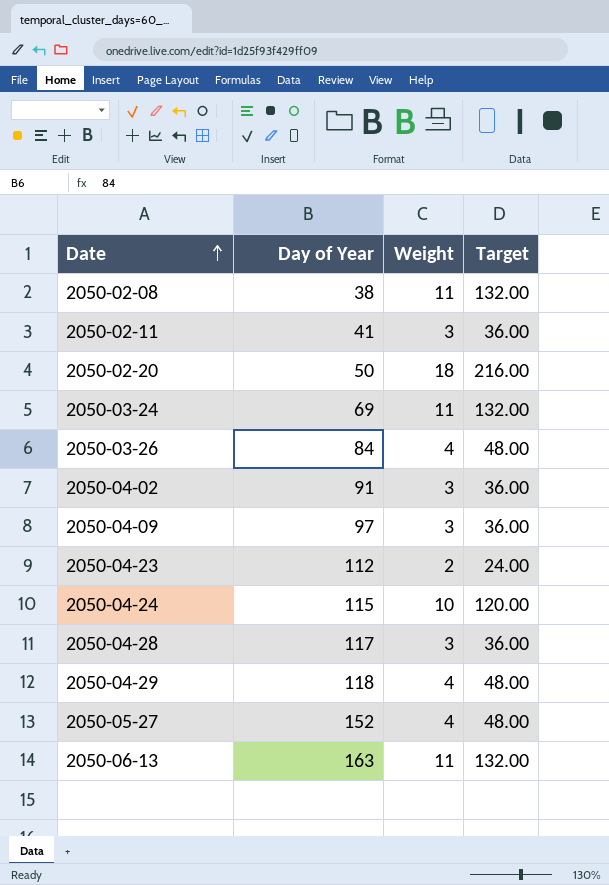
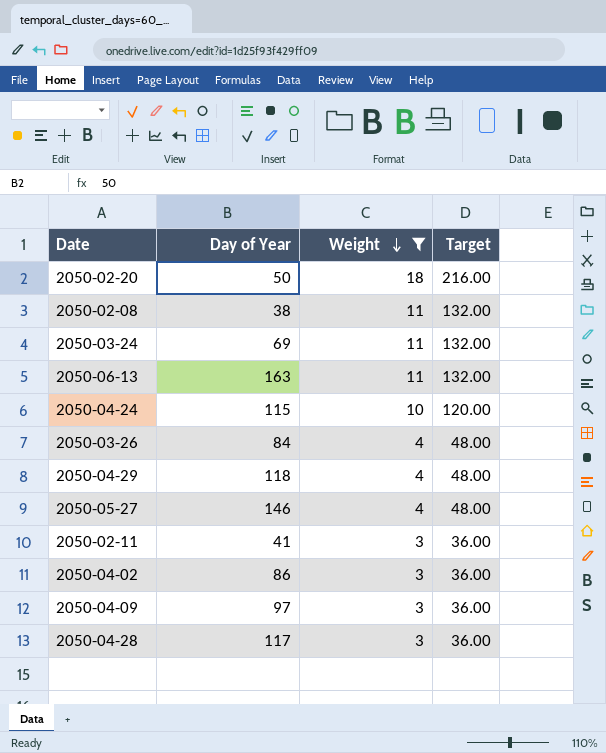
filter: none -> Weight != 2
row order: Date ascending -> Weight descending
2050-05-27 | Day of Year: 152 -> 146
2050-04-02 | Day of Year: 91 -> 86

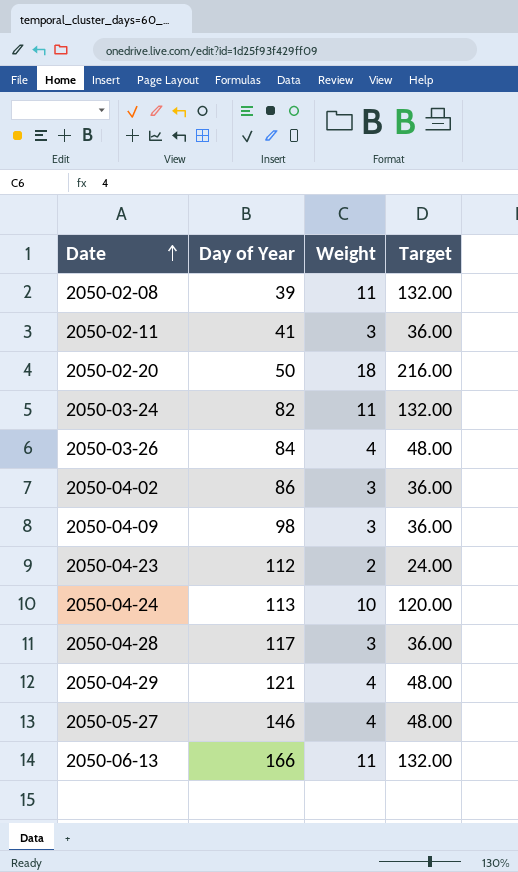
filter: Weight != 2 -> none
row order: Weight descending -> Date ascending
2050-02-08 | Day of Year: 38 -> 39
2050-03-24 | Day of Year: 69 -> 82
2050-04-09 | Day of Year: 97 -> 98
2050-04-24 | Day of Year: 115 -> 113
2050-04-29 | Day of Year: 118 -> 121
2050-06-13 | Day of Year: 163 -> 166

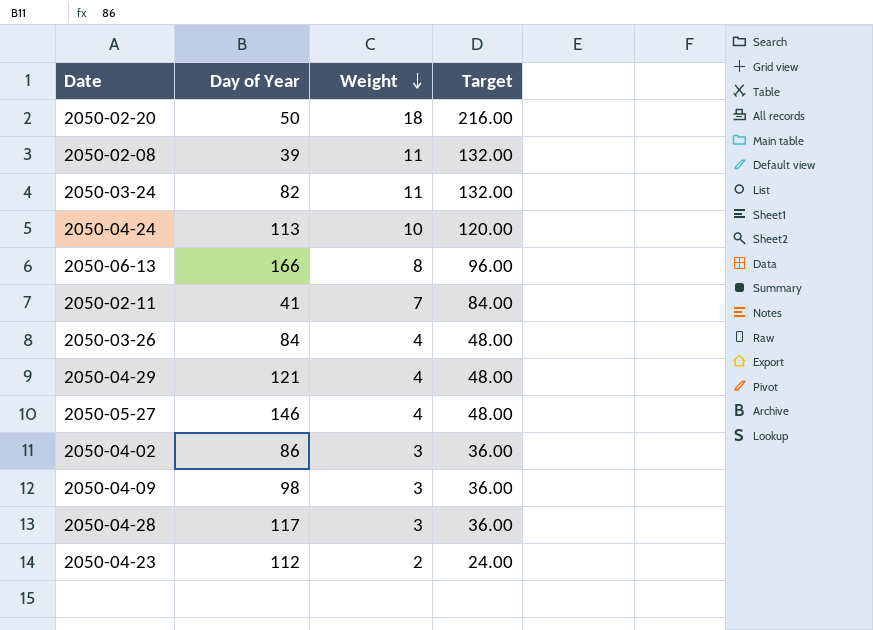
row order: Date ascending -> Weight descending
2050-06-13 | Weight: 11 -> 8
2050-06-13 | Target: 132.00 -> 96.00
2050-02-11 | Weight: 3 -> 7
2050-02-11 | Target: 36.00 -> 84.00

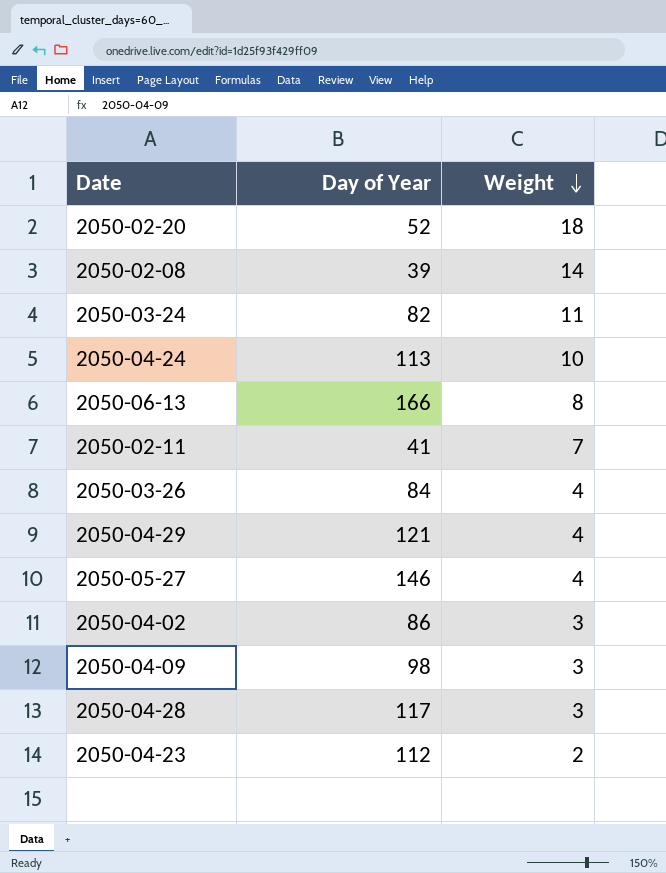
column Target | formula: [Weight] * 12 -> none
2050-02-20 | Day of Year: 50 -> 52
2050-02-08 | Weight: 11 -> 14

